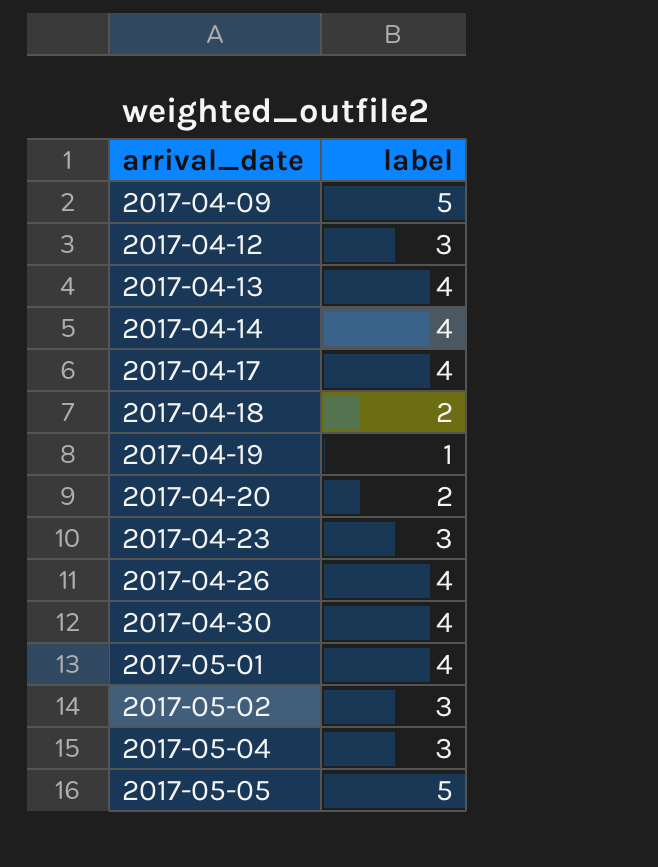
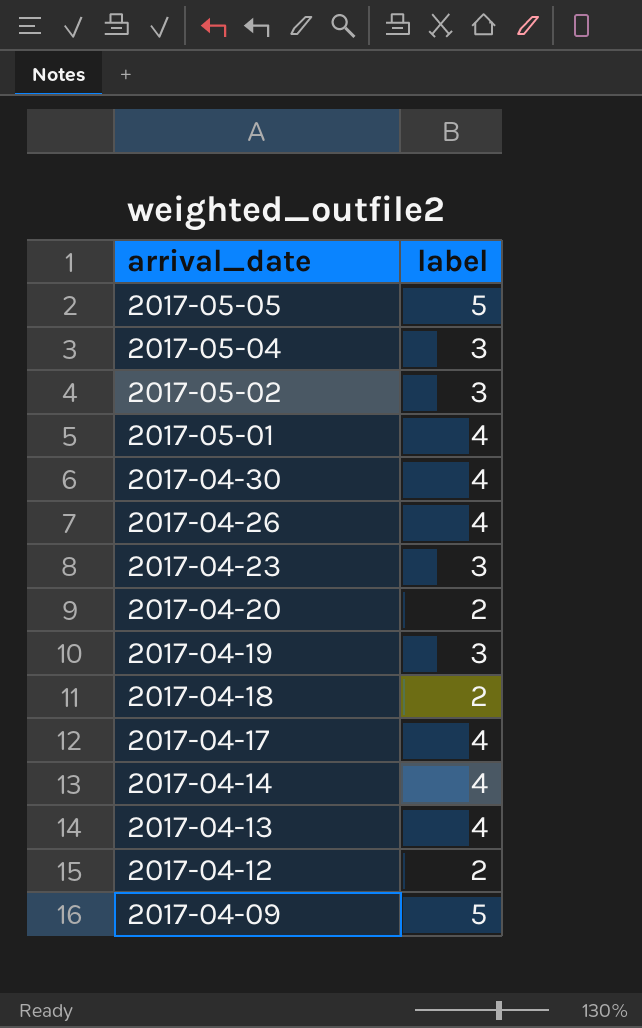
row order: arrival_date ascending -> arrival_date descending
2017-04-19 | label: 1 -> 3
2017-04-12 | label: 3 -> 2

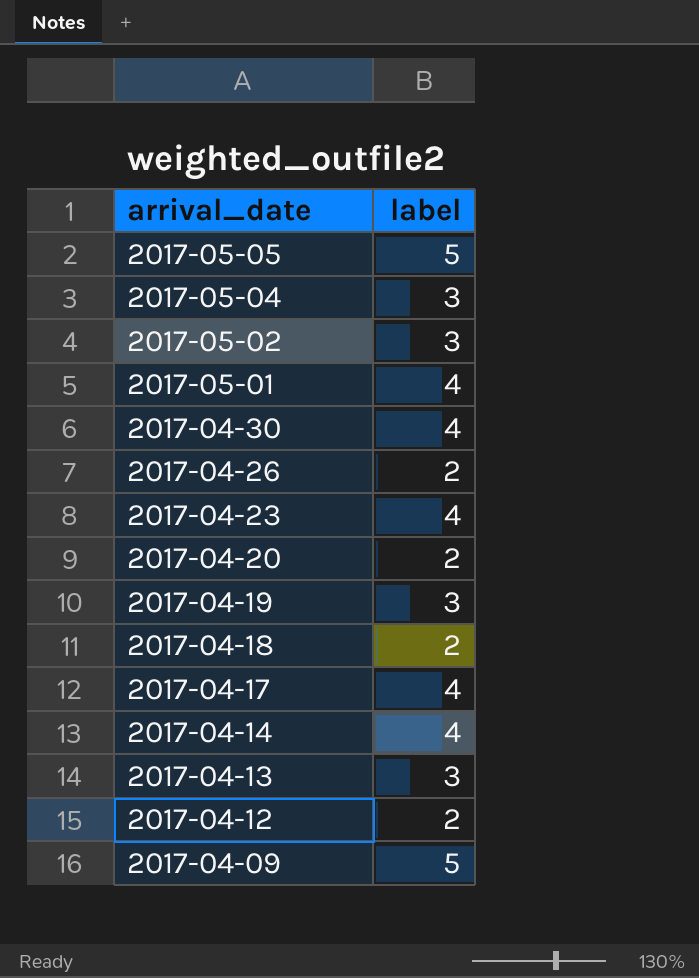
2017-04-26 | label: 4 -> 2
2017-04-23 | label: 3 -> 4
2017-04-13 | label: 4 -> 3

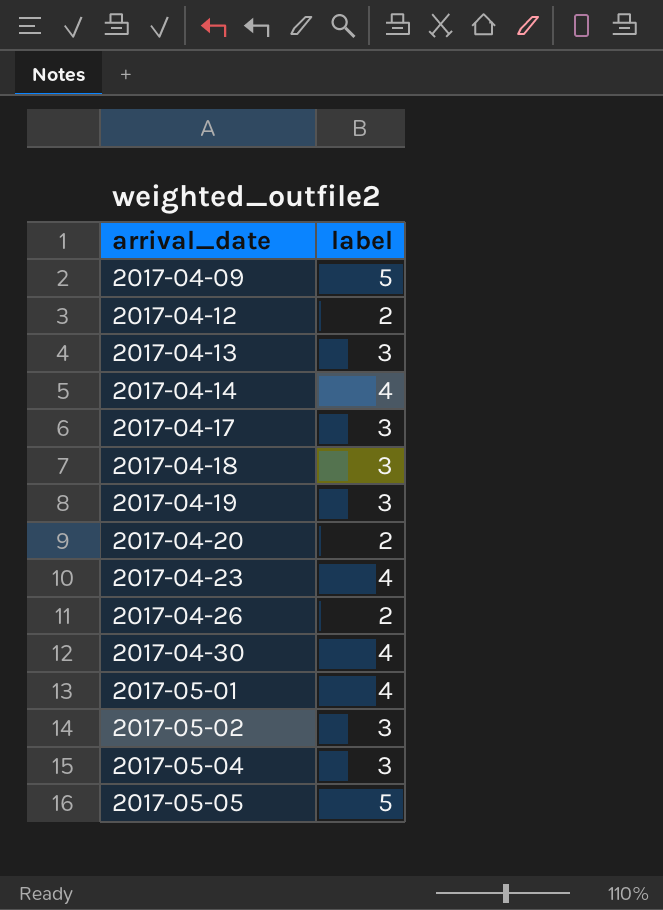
row order: arrival_date descending -> arrival_date ascending
2017-04-17 | label: 4 -> 3
2017-04-18 | label: 2 -> 3

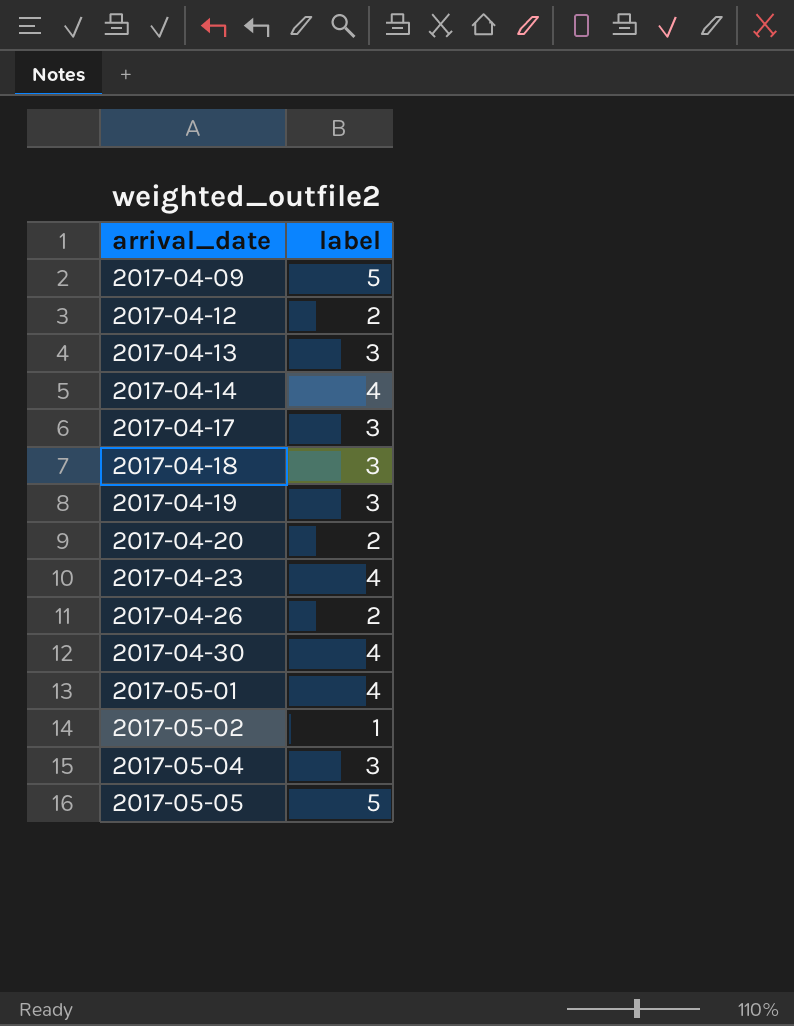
2017-05-02 | label: 3 -> 1

